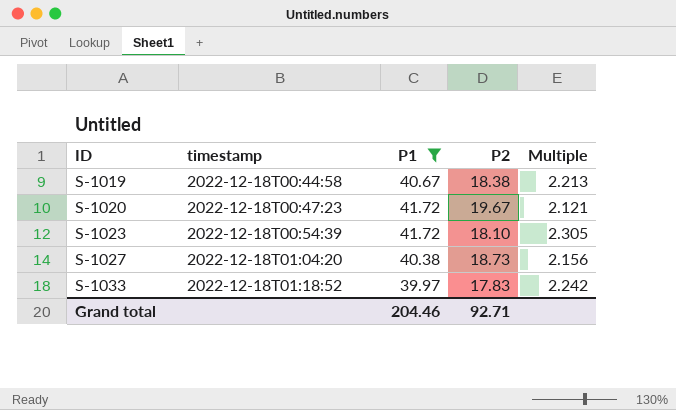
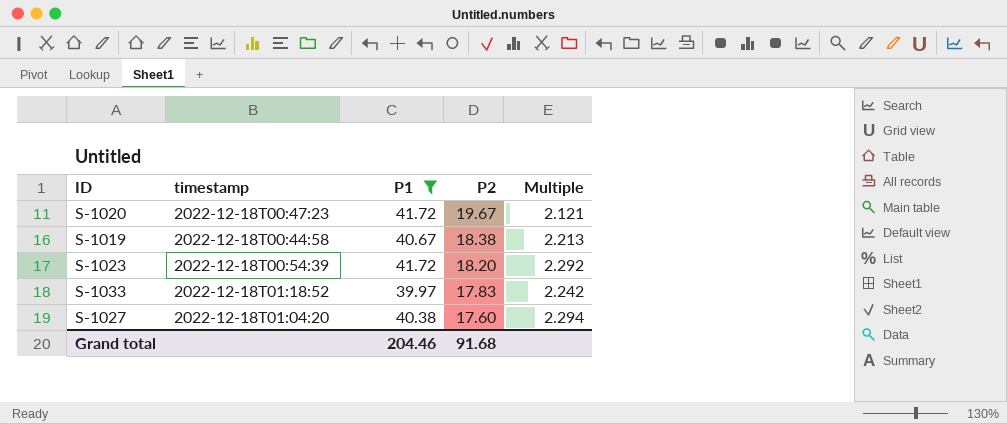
row order: ID ascending -> P2 descending
S-1023 | P2: 18.10 -> 18.20
S-1023 | Multiple: 2.305 -> 2.292
S-1027 | P2: 18.73 -> 17.60
S-1027 | Multiple: 2.156 -> 2.294
Grand total | P2: 92.71 -> 91.68

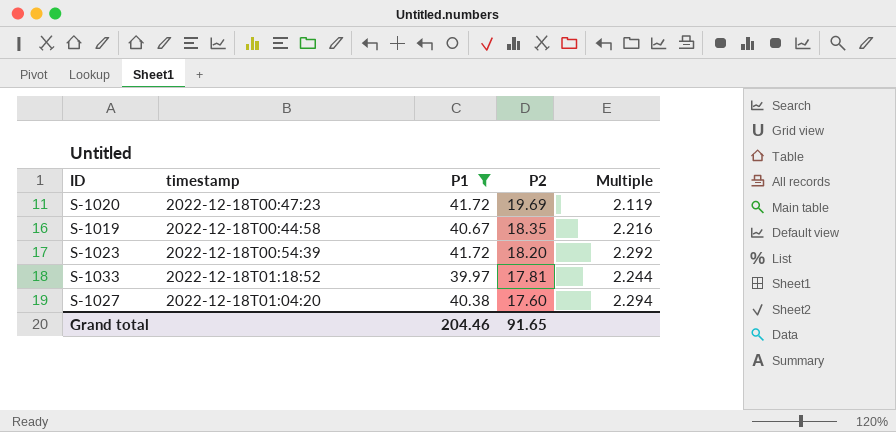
S-1020 | P2: 19.67 -> 19.69
S-1020 | Multiple: 2.121 -> 2.119
S-1019 | P2: 18.38 -> 18.35
S-1019 | Multiple: 2.213 -> 2.216
S-1033 | P2: 17.83 -> 17.81
S-1033 | Multiple: 2.242 -> 2.244
Grand total | P2: 91.68 -> 91.65

